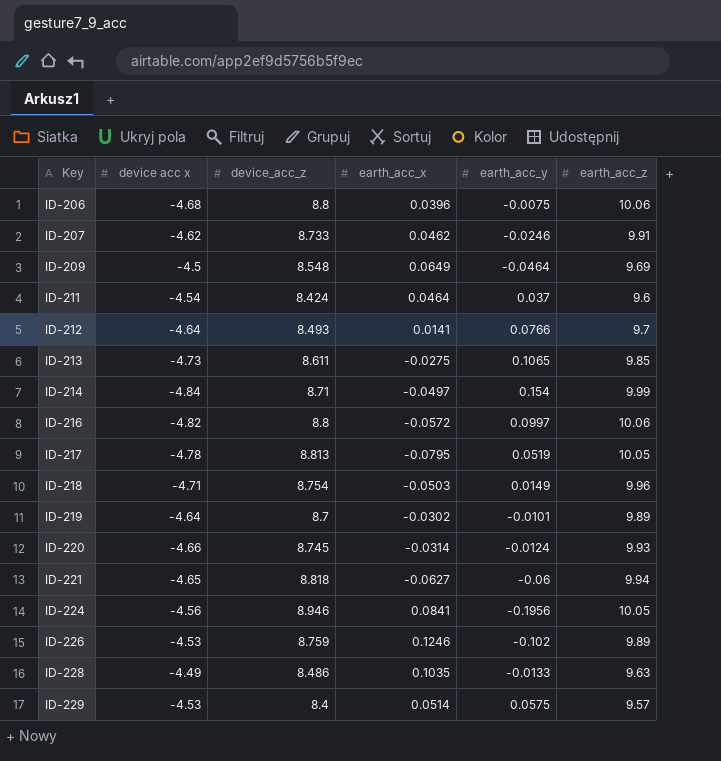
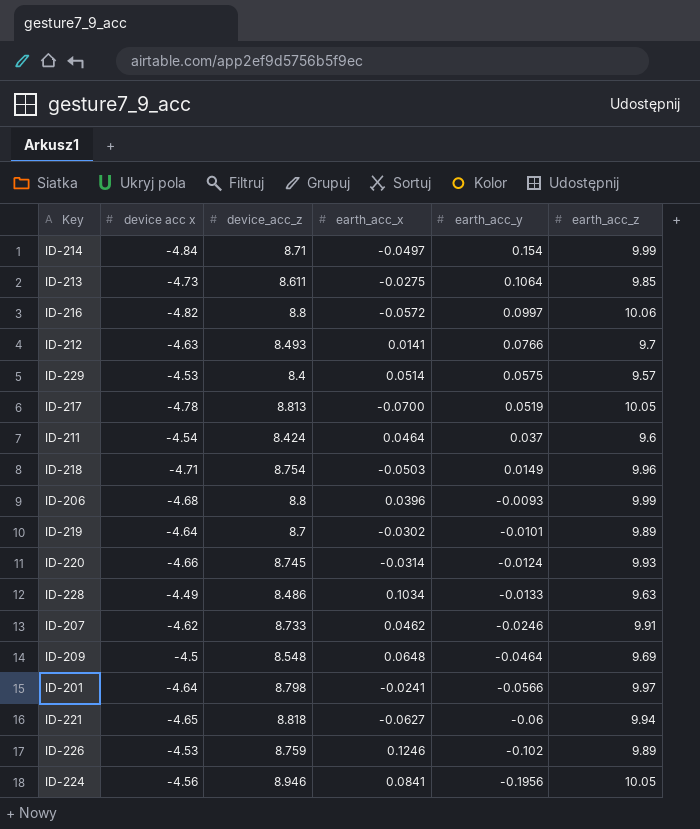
row order: Key ascending -> earth_acc_y descending
ID-213 | earth_acc_y: 0.1065 -> 0.1064
ID-212 | device acc x: -4.64 -> -4.63
ID-217 | earth_acc_x: -0.0795 -> -0.0700
ID-206 | earth_acc_y: -0.0075 -> -0.0093
ID-206 | earth_acc_z: 10.06 -> 9.99
ID-228 | earth_acc_x: 0.1035 -> 0.1034
ID-209 | earth_acc_x: 0.0649 -> 0.0648
row ID-201: none -> -4.64 | 8.798 | -0.0241 | -0.0566 | 9.97

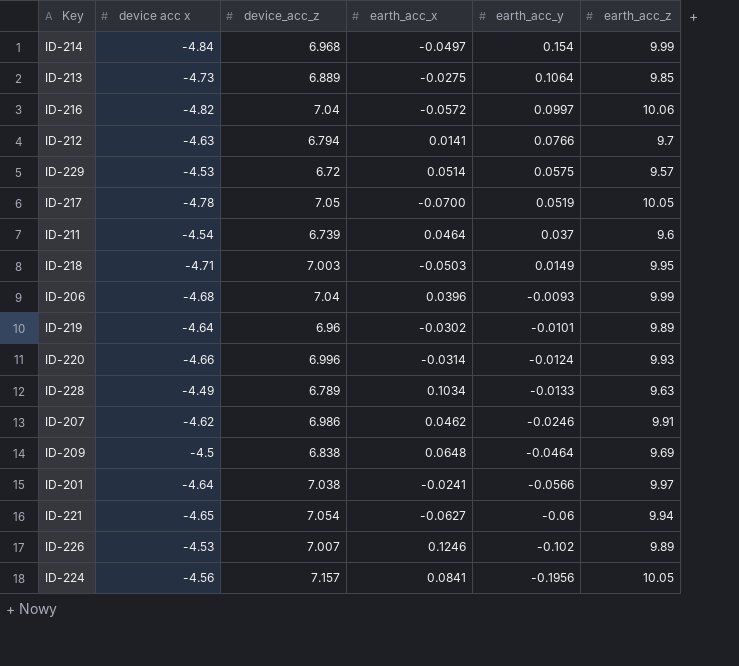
ID-214 | device_acc_z: 8.71 -> 6.968
ID-213 | device_acc_z: 8.611 -> 6.889
ID-216 | device_acc_z: 8.8 -> 7.04
ID-212 | device_acc_z: 8.493 -> 6.794
ID-229 | device_acc_z: 8.4 -> 6.72
ID-217 | device_acc_z: 8.813 -> 7.05
ID-211 | device_acc_z: 8.424 -> 6.739
ID-218 | device_acc_z: 8.754 -> 7.003
ID-218 | earth_acc_z: 9.96 -> 9.95
ID-206 | device_acc_z: 8.8 -> 7.04
ID-219 | device_acc_z: 8.7 -> 6.96
ID-220 | device_acc_z: 8.745 -> 6.996
ID-228 | device_acc_z: 8.486 -> 6.789
ID-207 | device_acc_z: 8.733 -> 6.986
ID-209 | device_acc_z: 8.548 -> 6.838
ID-201 | device_acc_z: 8.798 -> 7.038
ID-221 | device_acc_z: 8.818 -> 7.054
ID-226 | device_acc_z: 8.759 -> 7.007
ID-224 | device_acc_z: 8.946 -> 7.157

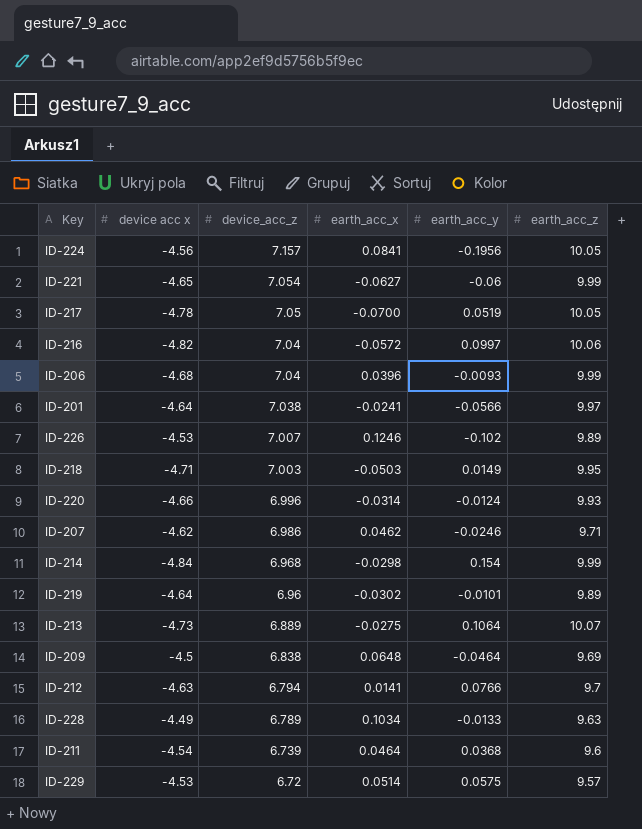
row order: earth_acc_y descending -> device_acc_z descending
ID-221 | earth_acc_z: 9.94 -> 9.99
ID-207 | earth_acc_z: 9.91 -> 9.71
ID-214 | earth_acc_x: -0.0497 -> -0.0298
ID-213 | earth_acc_z: 9.85 -> 10.07
ID-211 | earth_acc_y: 0.037 -> 0.0368

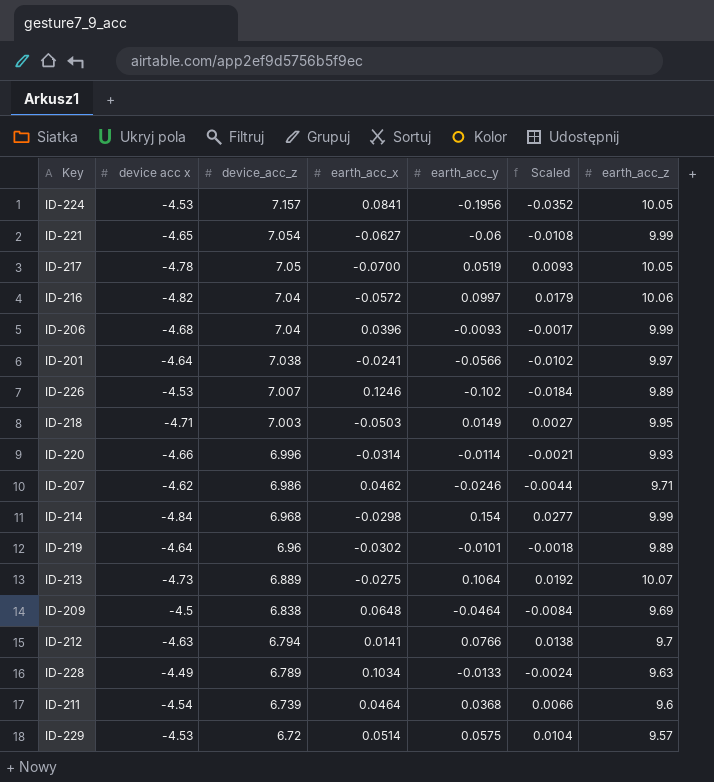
column Scaled | formula: none -> [earth_acc_y] * 0.18
ID-224 | device acc x: -4.56 -> -4.53
ID-220 | earth_acc_y: -0.0124 -> -0.0114

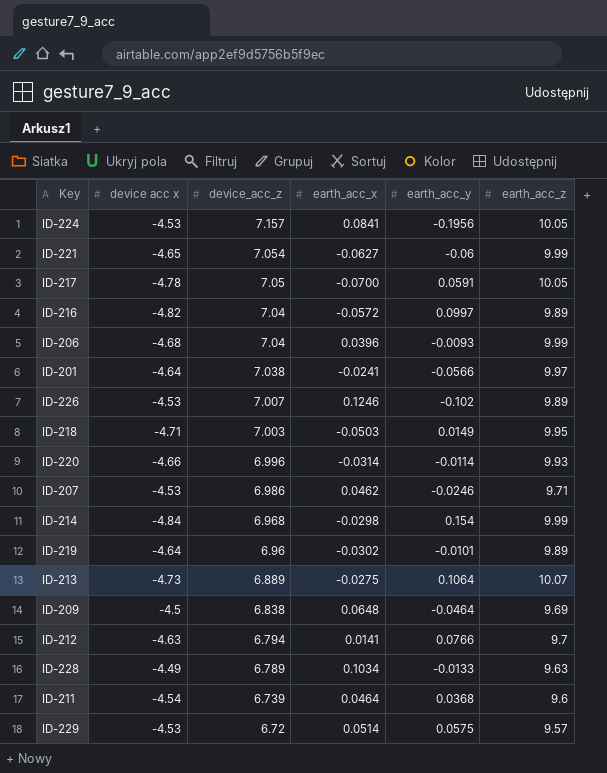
column Scaled | formula: [earth_acc_y] * 0.18 -> none
ID-217 | earth_acc_y: 0.0519 -> 0.0591
ID-216 | earth_acc_z: 10.06 -> 9.89
ID-207 | device acc x: -4.62 -> -4.53

